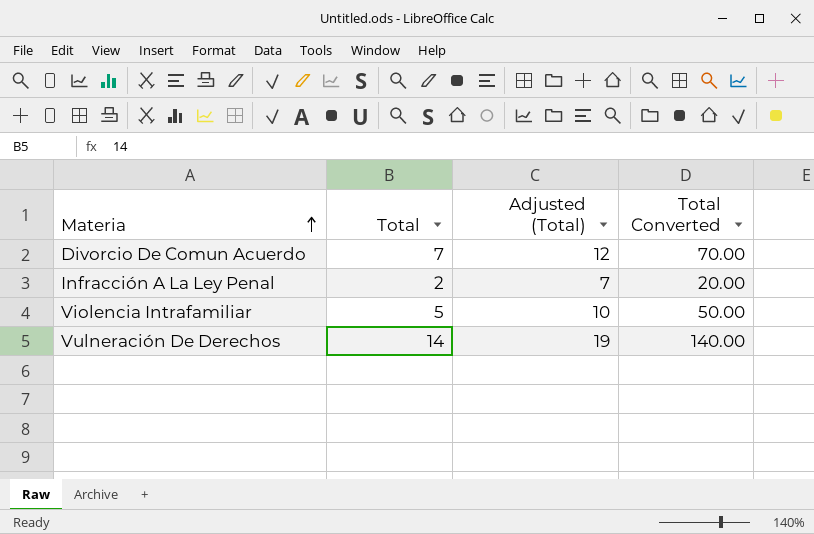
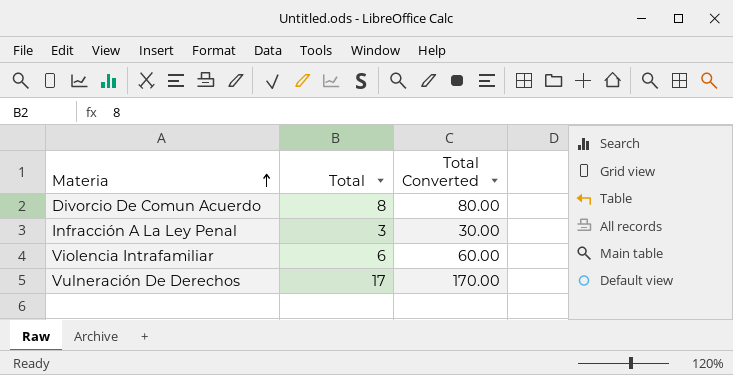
column Adjusted (Total) | formula: [Total] + 5 -> none
Divorcio De Comun Acuerdo | Total: 7 -> 8
Divorcio De Comun Acuerdo | Total Converted: 70.00 -> 80.00
Infracción A La Ley Penal | Total: 2 -> 3
Infracción A La Ley Penal | Total Converted: 20.00 -> 30.00
Violencia Intrafamiliar | Total: 5 -> 6
Violencia Intrafamiliar | Total Converted: 50.00 -> 60.00
Vulneración De Derechos | Total: 14 -> 17
Vulneración De Derechos | Total Converted: 140.00 -> 170.00

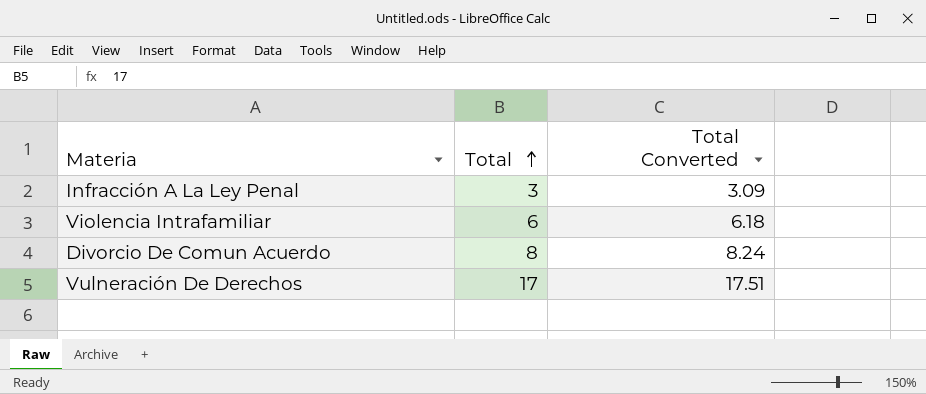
row order: Materia ascending -> Total ascending
column Total Converted | formula: [Total] * 10 -> [Total] * 1.03

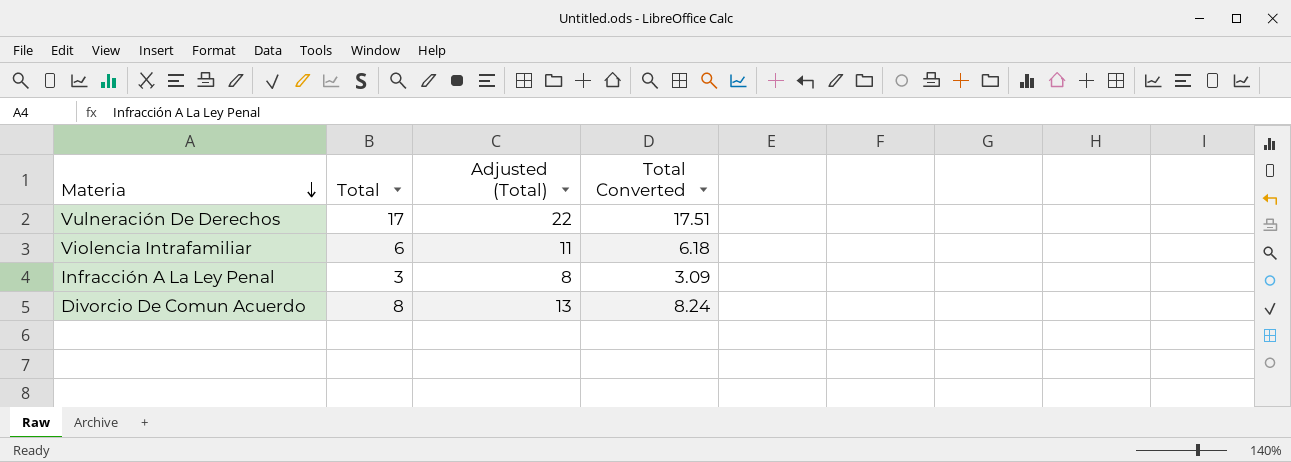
row order: Total ascending -> Materia descending
column Adjusted (Total) | formula: none -> [Total] + 5

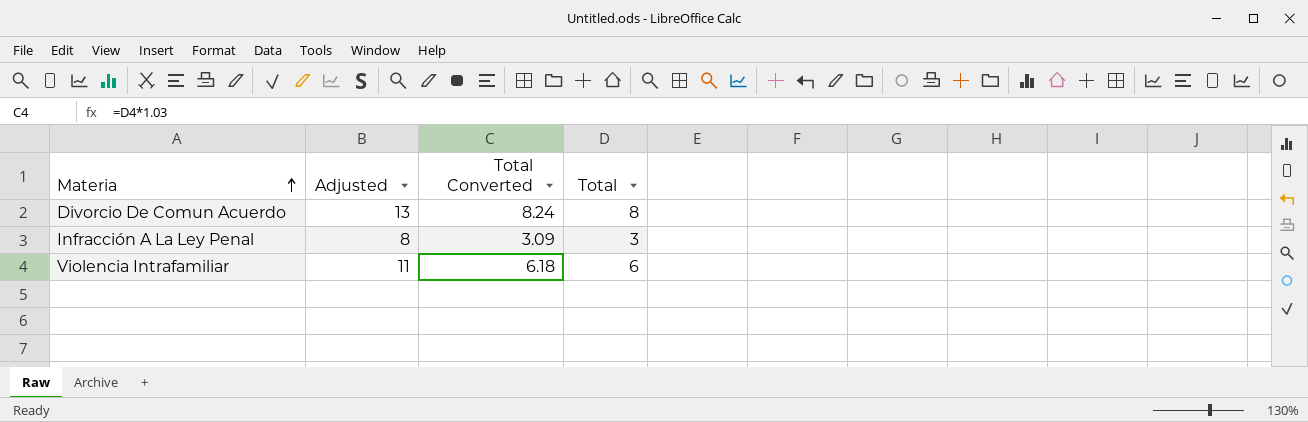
row order: Materia descending -> Materia ascending
column name: Adjusted (Total) -> Adjusted
column Total | position: 2 -> 4
row Vulneración De Derechos: 17 | 22 | 17.51 -> none

